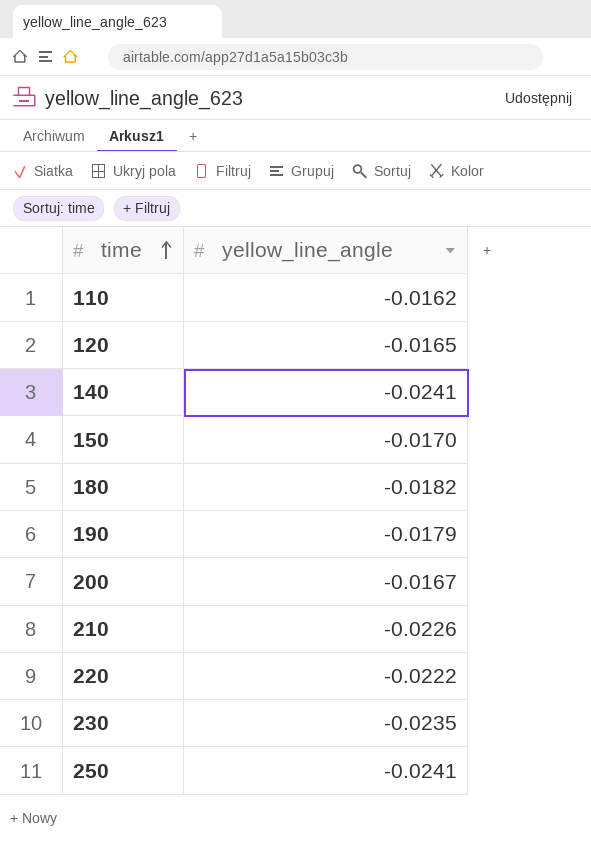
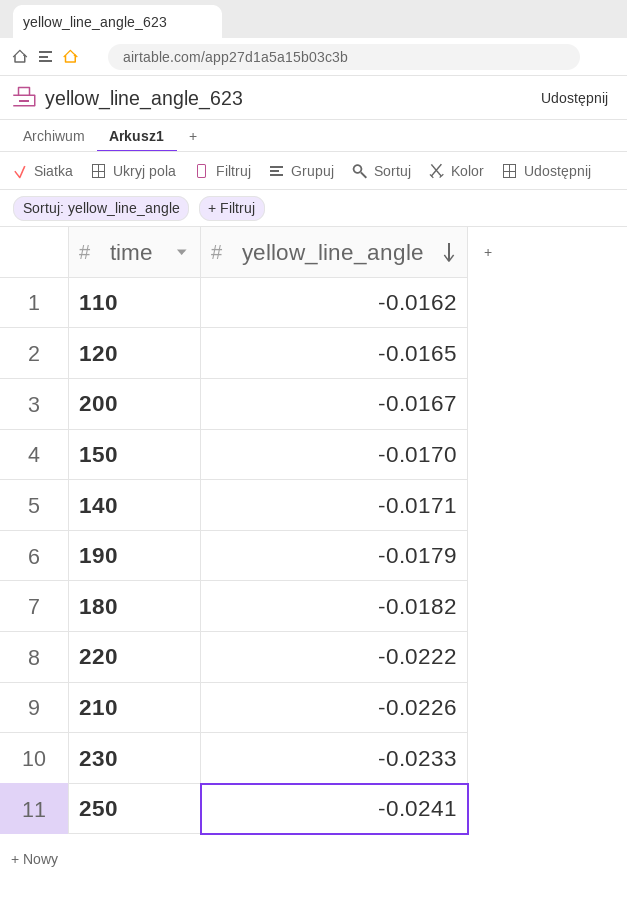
row order: time ascending -> yellow_line_angle descending
140 | yellow_line_angle: -0.0241 -> -0.0171
230 | yellow_line_angle: -0.0235 -> -0.0233

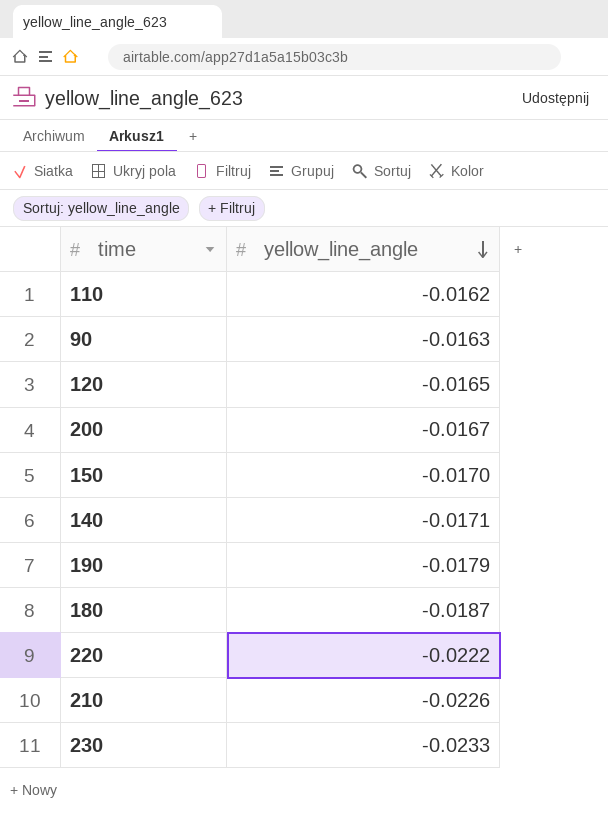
row 250: -0.0241 -> none
row 90: none -> -0.0163
180 | yellow_line_angle: -0.0182 -> -0.0187

